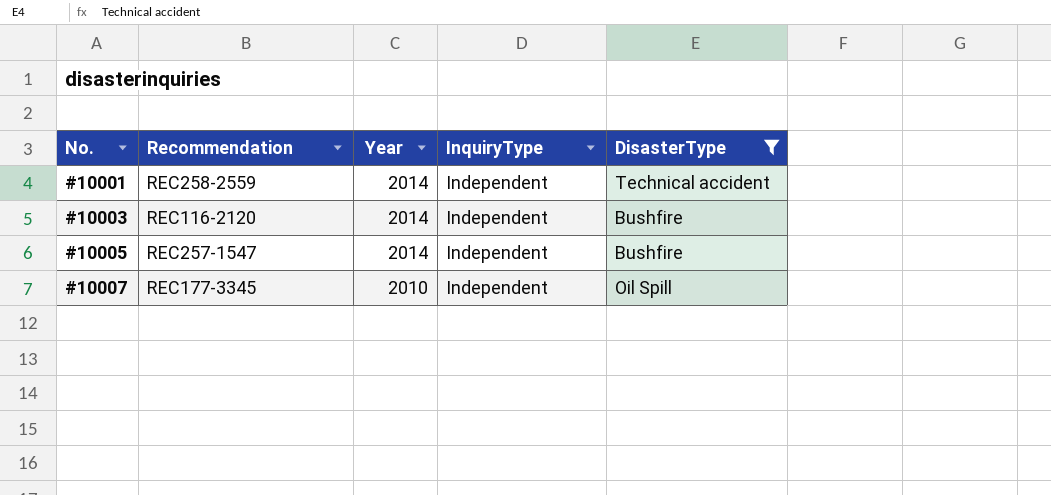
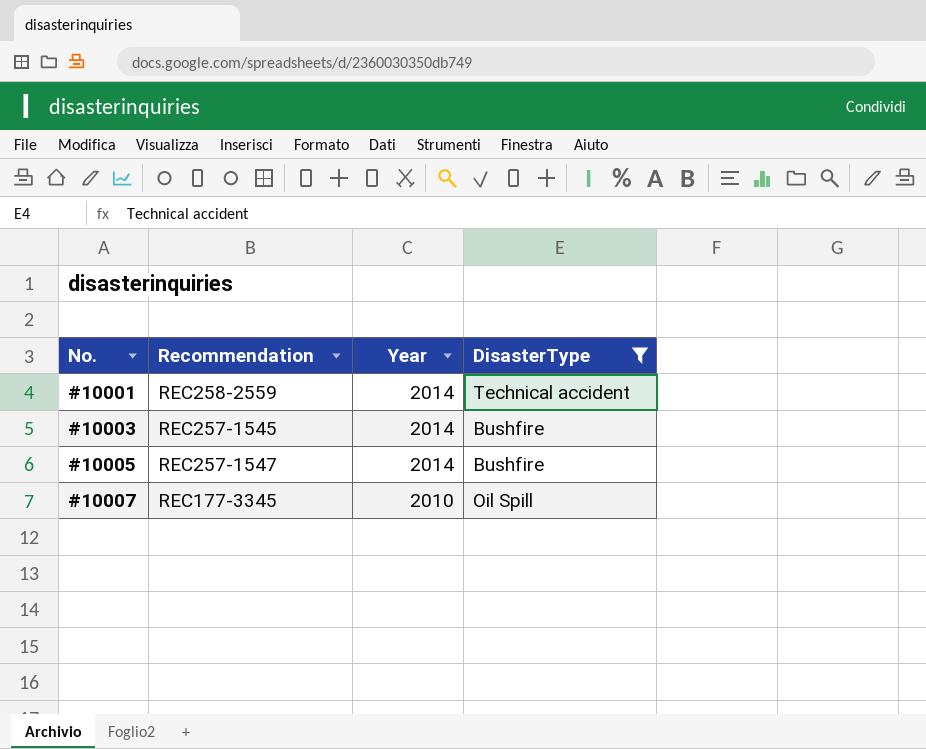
column InquiryType | position: 4 -> none
#10003 | Recommendation: REC116-2120 -> REC257-1545

